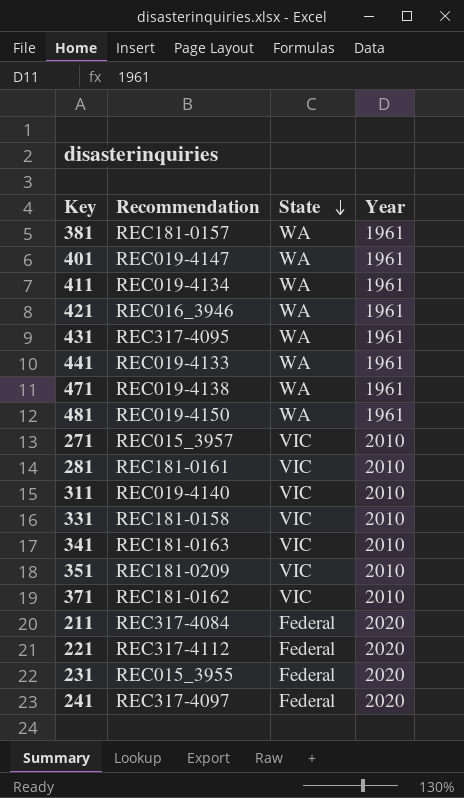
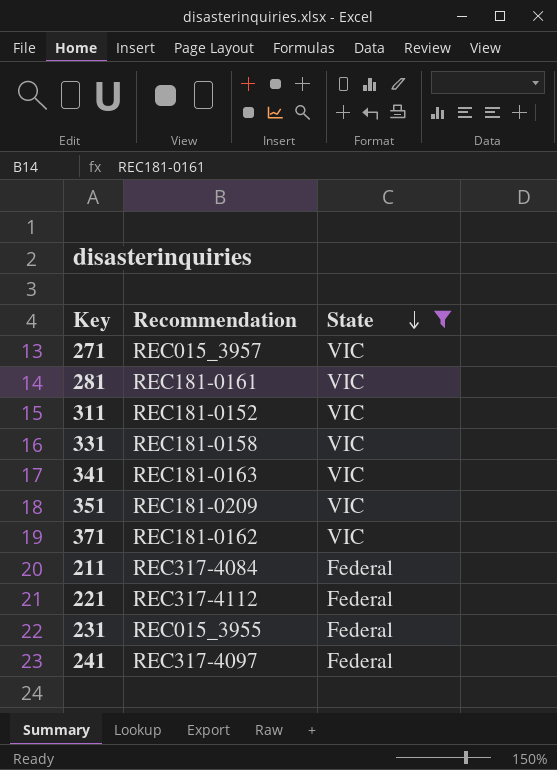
filter: none -> State != WA
column Year | position: 4 -> none
311 | Recommendation: REC019-4140 -> REC181-0152

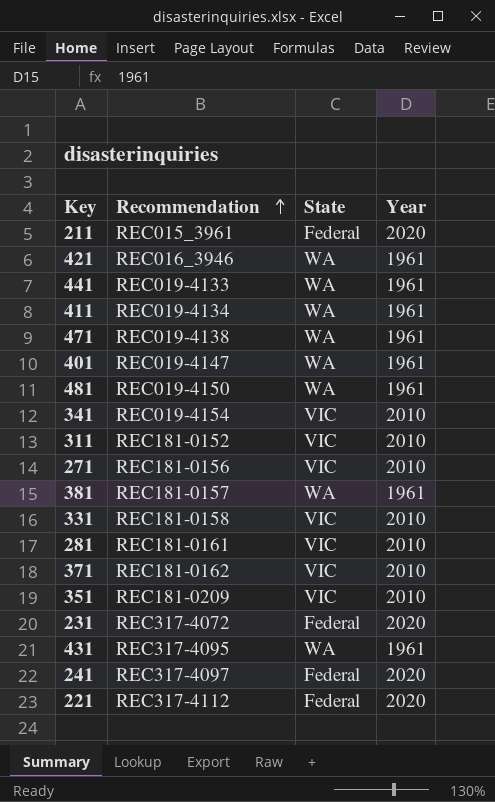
filter: State != WA -> none
row order: State descending -> Recommendation ascending
column Year | position: none -> 4
211 | Recommendation: REC317-4084 -> REC015_3961
341 | Recommendation: REC181-0163 -> REC019-4154
271 | Recommendation: REC015_3957 -> REC181-0156
231 | Recommendation: REC015_3955 -> REC317-4072

